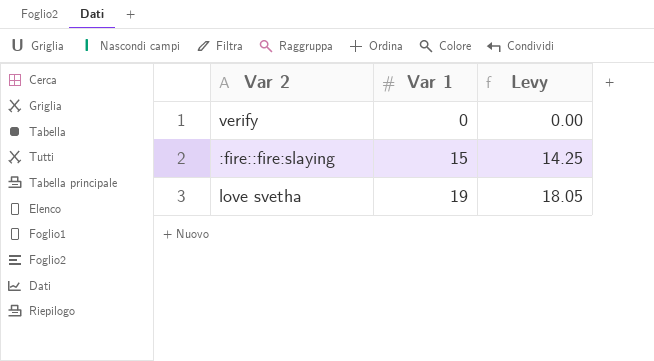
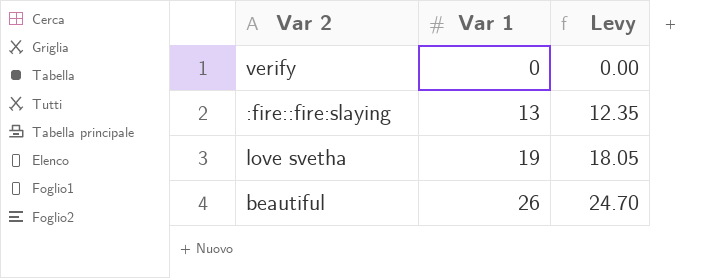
:fire::fire:slaying | Var 1: 15 -> 13
:fire::fire:slaying | Levy: 14.25 -> 12.35
row beautiful: none -> 26 | 24.70

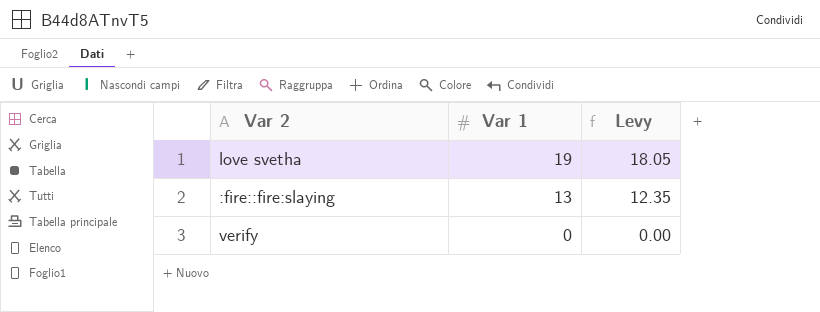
row order: Var 1 ascending -> Var 1 descending
row beautiful: 26 | 24.70 -> none

